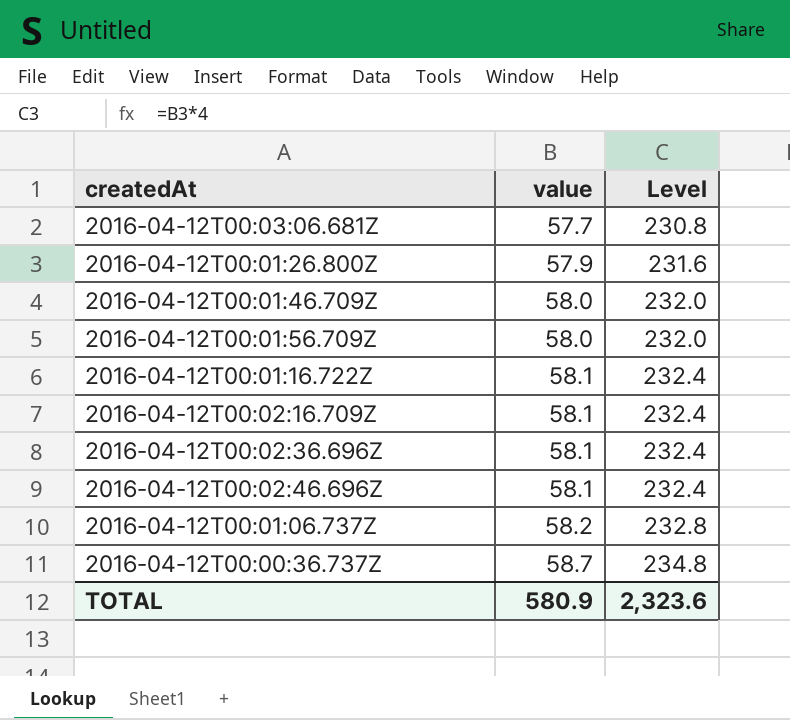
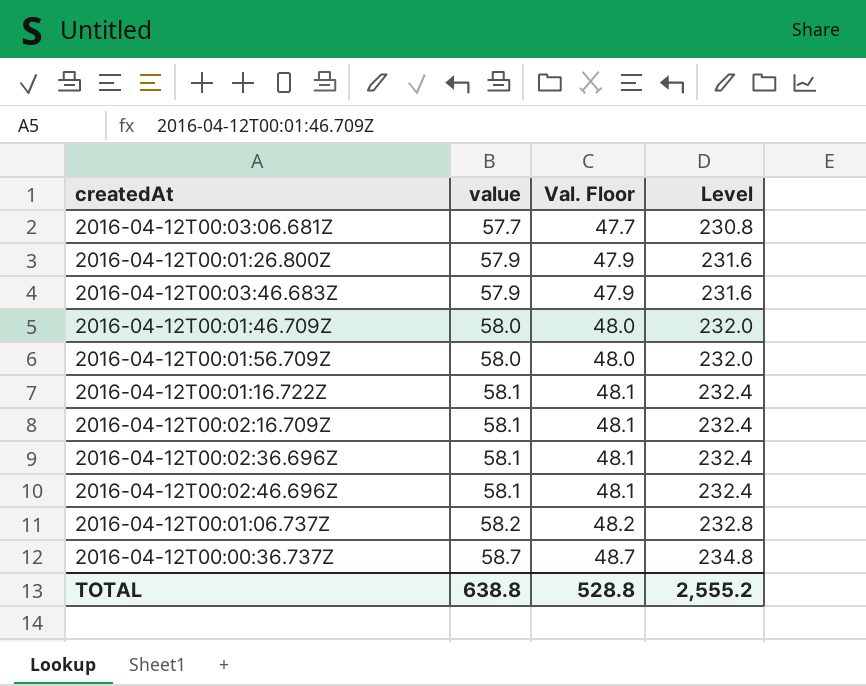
column Val. Floor | formula: none -> [value] - 10
row 2016-04-12T00:03:46.683Z: none -> 57.9 | 47.9 | 231.6
TOTAL | value: 580.9 -> 638.8
TOTAL | Level: 2,323.6 -> 2,555.2

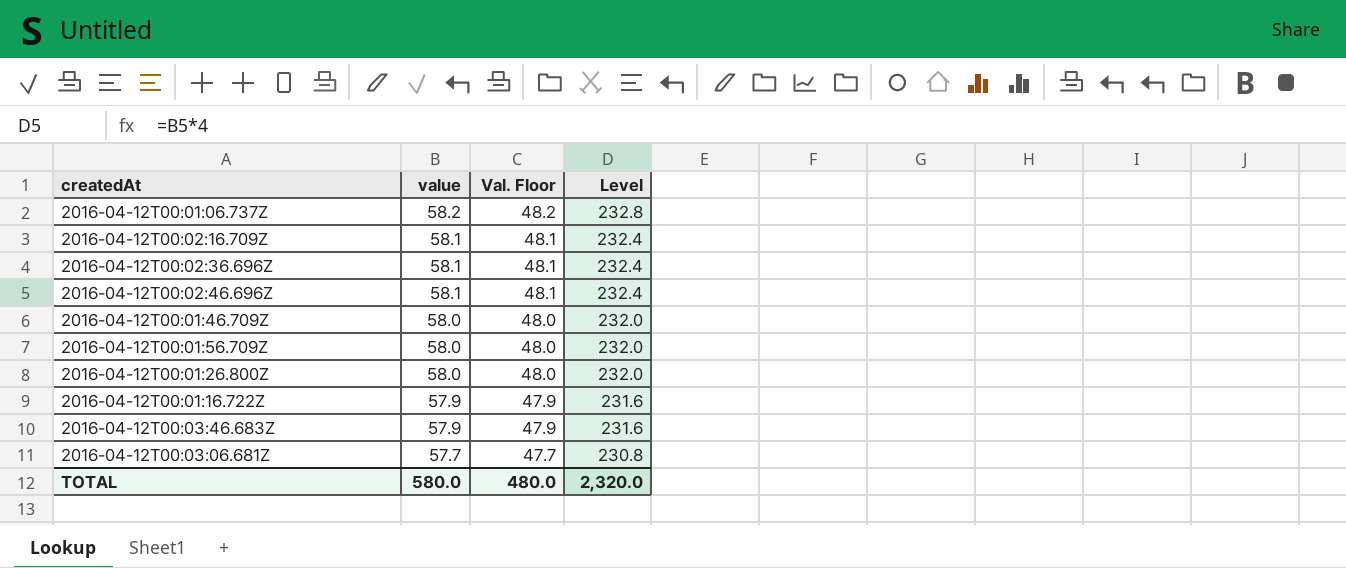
row order: value ascending -> value descending
row 2016-04-12T00:00:36.737Z: 58.7 | 48.7 | 234.8 -> none
2016-04-12T00:01:26.800Z | value: 57.9 -> 58.0
2016-04-12T00:01:26.800Z | Val. Floor: 47.9 -> 48.0
2016-04-12T00:01:26.800Z | Level: 231.6 -> 232.0
2016-04-12T00:01:16.722Z | value: 58.1 -> 57.9
2016-04-12T00:01:16.722Z | Val. Floor: 48.1 -> 47.9
2016-04-12T00:01:16.722Z | Level: 232.4 -> 231.6
TOTAL | value: 638.8 -> 580.0
TOTAL | Val. Floor: 528.8 -> 480.0
TOTAL | Level: 2,555.2 -> 2,320.0

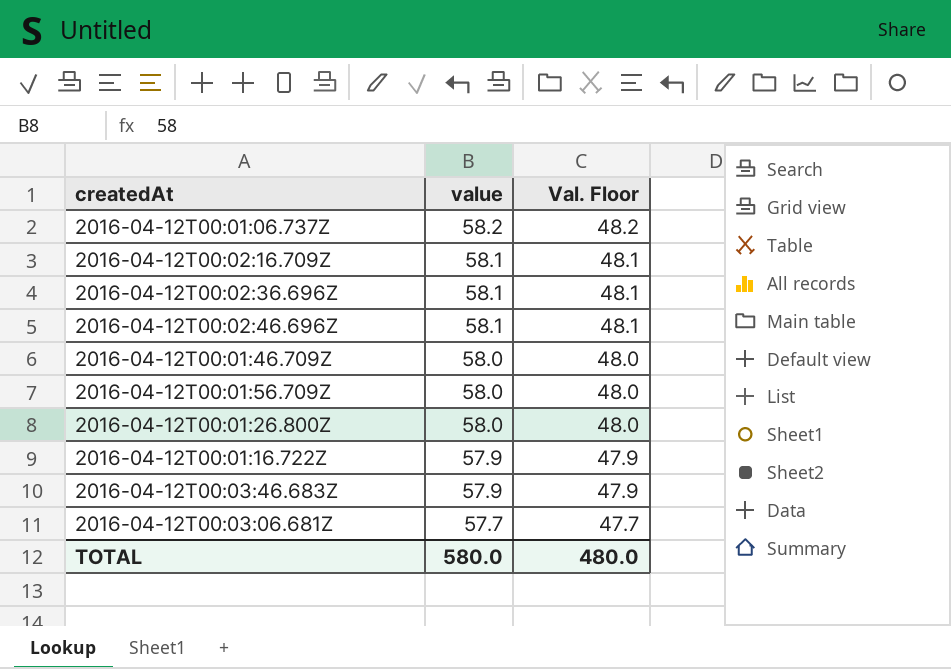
column Level | formula: [value] * 4 -> none

